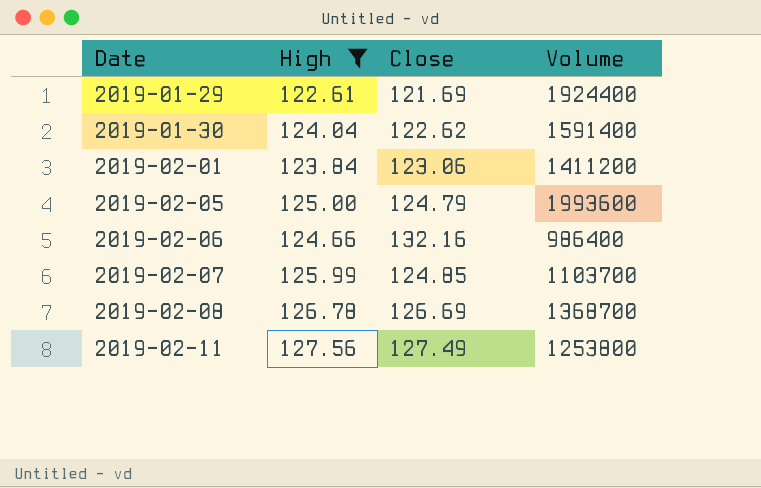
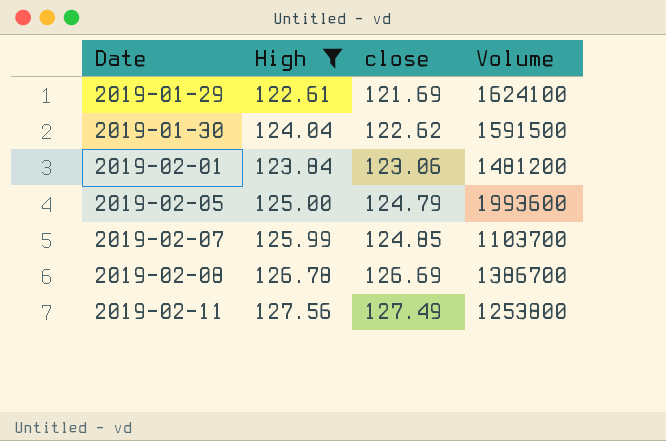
column name: Close -> close
row 2019-02-06: 124.66 | 132.16 | 986400 -> none
2019-01-29 | Volume: 1924400 -> 1624100
2019-01-30 | Volume: 1591400 -> 1591500
2019-02-01 | Volume: 1411200 -> 1481200
2019-02-08 | Volume: 1368700 -> 1386700

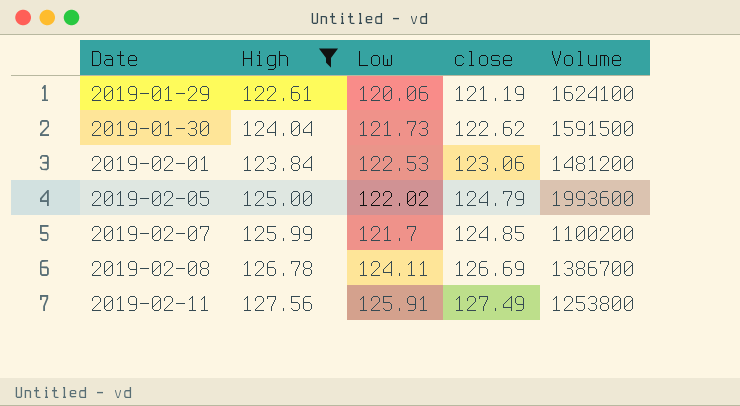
column Low | position: none -> 3
2019-01-29 | close: 121.69 -> 121.19
2019-02-07 | Volume: 1103700 -> 1100200

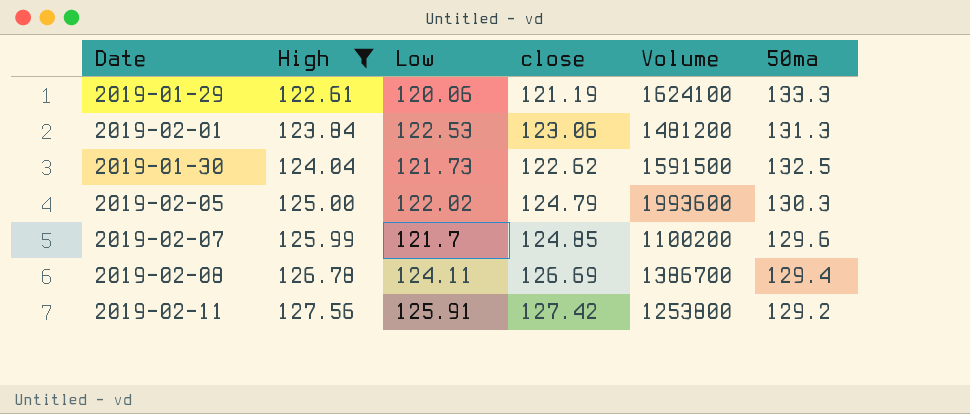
row order: Date ascending -> High ascending
column 50ma | position: none -> 6
2019-02-11 | close: 127.49 -> 127.42

